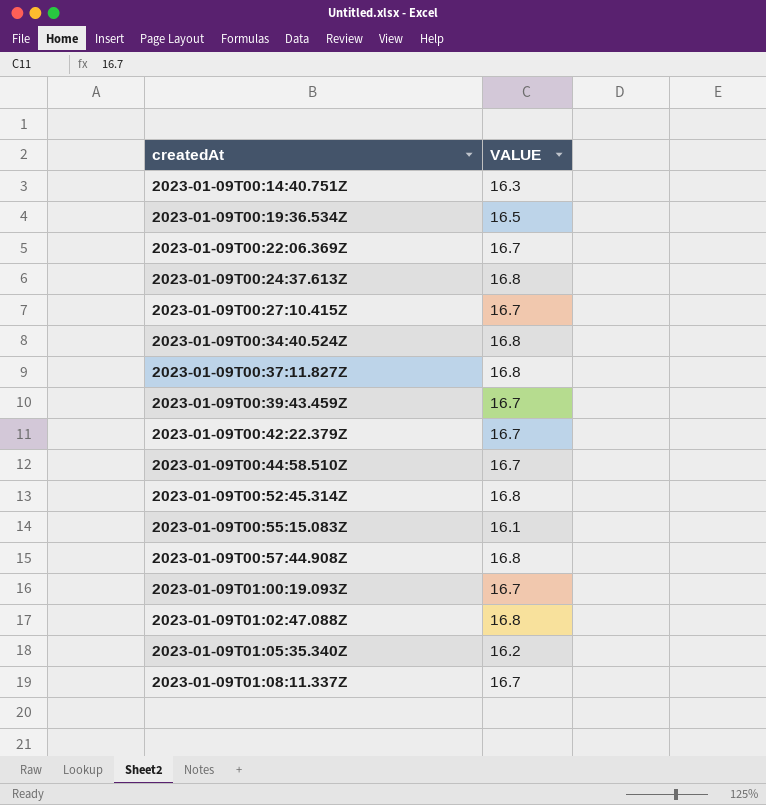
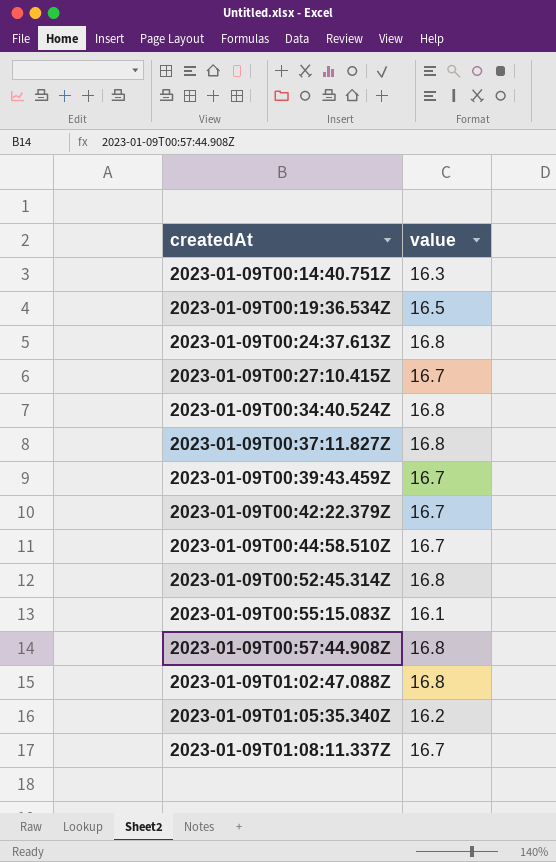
column name: VALUE -> value
row 2023-01-09T00:22:06.369Z: 16.7 -> none
row 2023-01-09T01:00:19.093Z: 16.7 -> none

